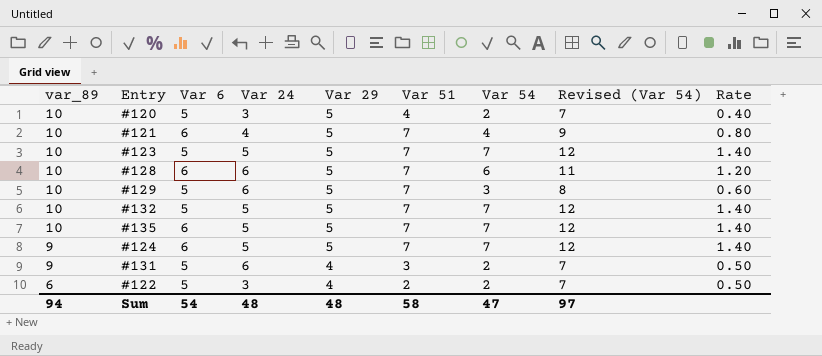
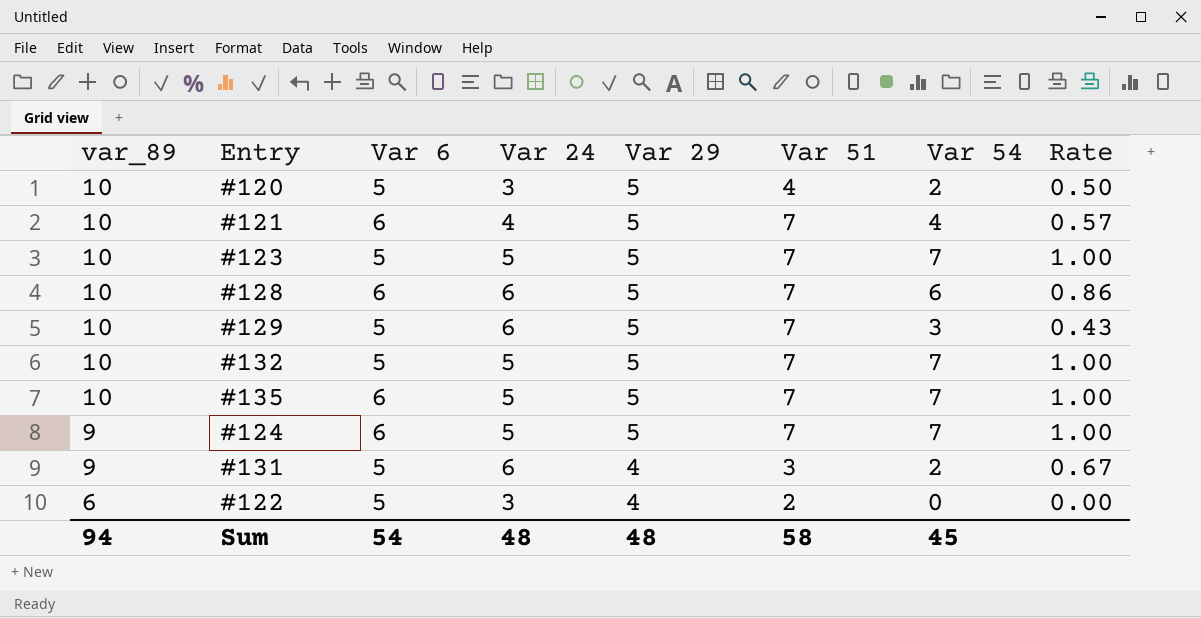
column Revised (Var 54) | formula: [Var 54] + 5 -> none
column Rate | formula: [Var 54] / [Var 29] -> [Var 54] / [Var 51]
#122 | Var 54: 2 -> 0
Sum | Var 54: 47 -> 45

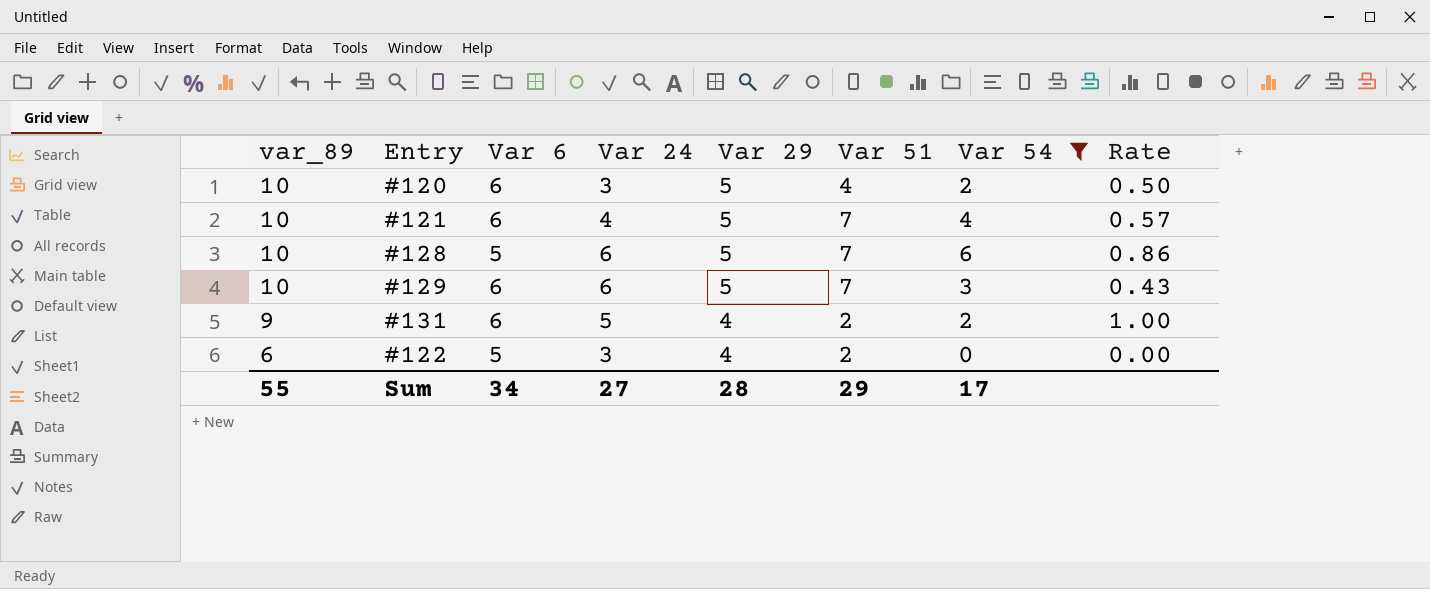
filter: none -> Var 54 != 7
#120 | Var 6: 5 -> 6
#128 | Var 6: 6 -> 5
#129 | Var 6: 5 -> 6
#131 | Var 6: 5 -> 6
#131 | Var 24: 6 -> 5
#131 | Var 51: 3 -> 2
#131 | Rate: 0.67 -> 1.00
Sum | var_89: 94 -> 55
Sum | Var 6: 54 -> 34
Sum | Var 24: 48 -> 27
Sum | Var 29: 48 -> 28
Sum | Var 51: 58 -> 29
Sum | Var 54: 45 -> 17

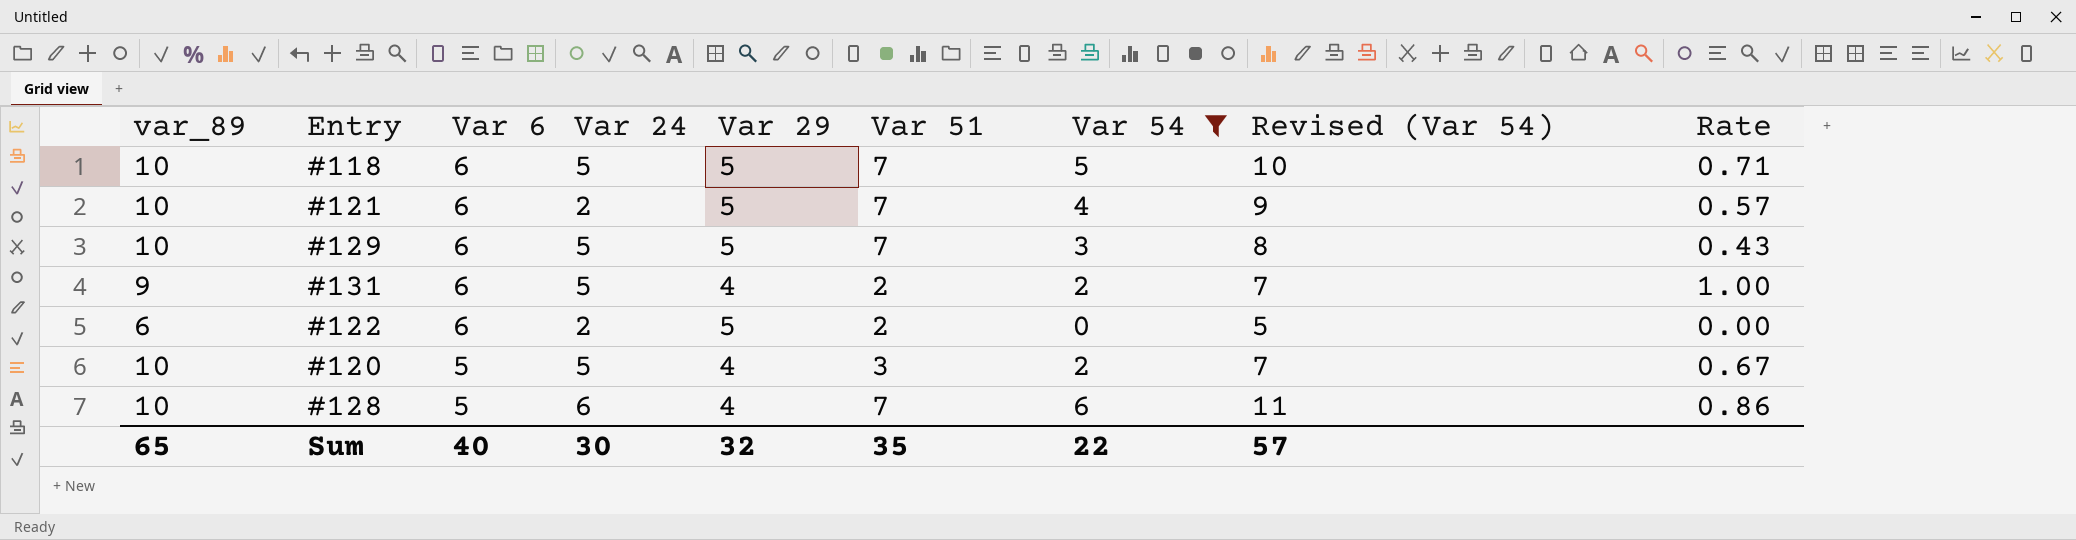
row order: var_89 descending -> Var 6 descending
column Revised (Var 54) | formula: none -> [Var 54] + 5
row #118: none -> 10 | 6 | 5 | 5 | 7 | 5 | 10 | 0.71
#121 | Var 24: 4 -> 2
#129 | Var 24: 6 -> 5
#122 | Var 6: 5 -> 6
#122 | Var 24: 3 -> 2
#122 | Var 29: 4 -> 5
#120 | Var 6: 6 -> 5
#120 | Var 24: 3 -> 5
#120 | Var 29: 5 -> 4
#120 | Var 51: 4 -> 3
#120 | Rate: 0.50 -> 0.67
#128 | Var 29: 5 -> 4
Sum | var_89: 55 -> 65
Sum | Var 6: 34 -> 40
Sum | Var 24: 27 -> 30
Sum | Var 29: 28 -> 32
Sum | Var 51: 29 -> 35
Sum | Var 54: 17 -> 22

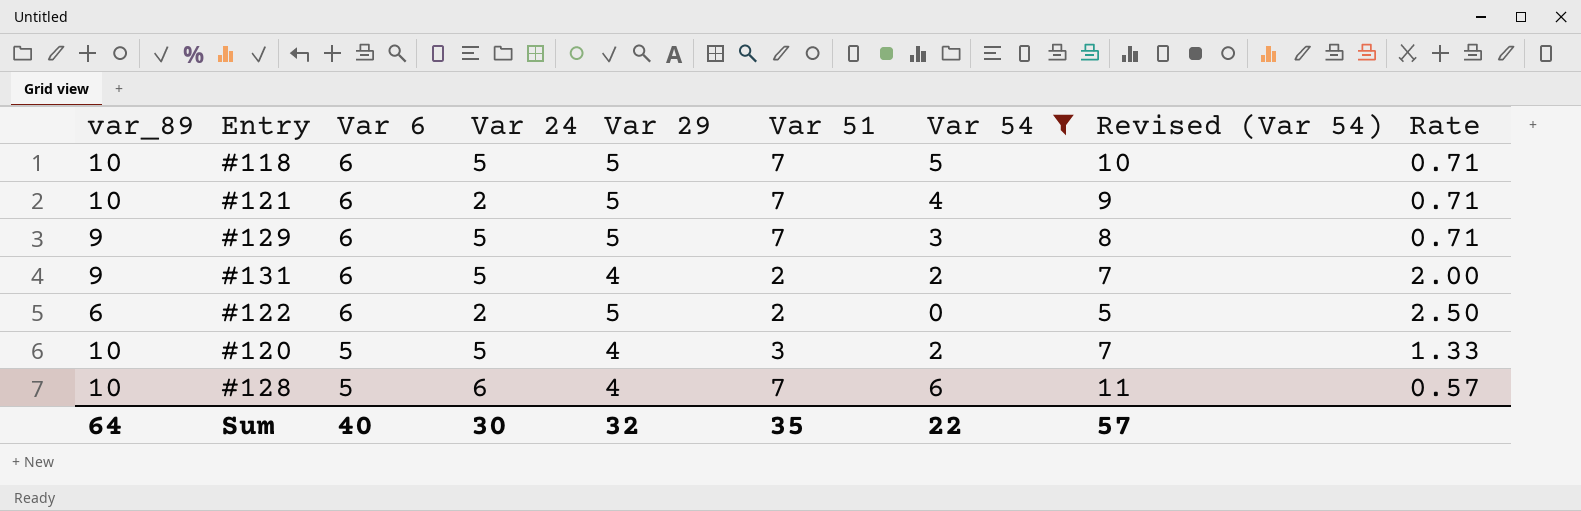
column Rate | formula: [Var 54] / [Var 51] -> [Var 29] / [Var 51]
#129 | var_89: 10 -> 9
Sum | var_89: 65 -> 64

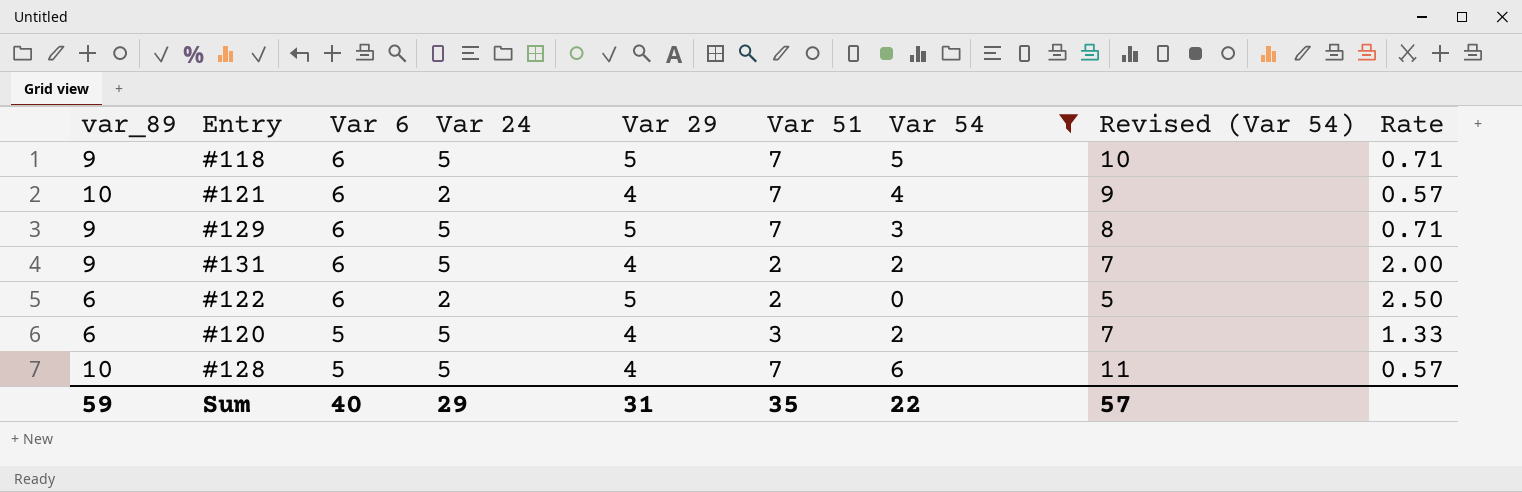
#118 | var_89: 10 -> 9
#121 | Var 29: 5 -> 4
#121 | Rate: 0.71 -> 0.57
#120 | var_89: 10 -> 6
#128 | Var 24: 6 -> 5
Sum | var_89: 64 -> 59
Sum | Var 24: 30 -> 29
Sum | Var 29: 32 -> 31

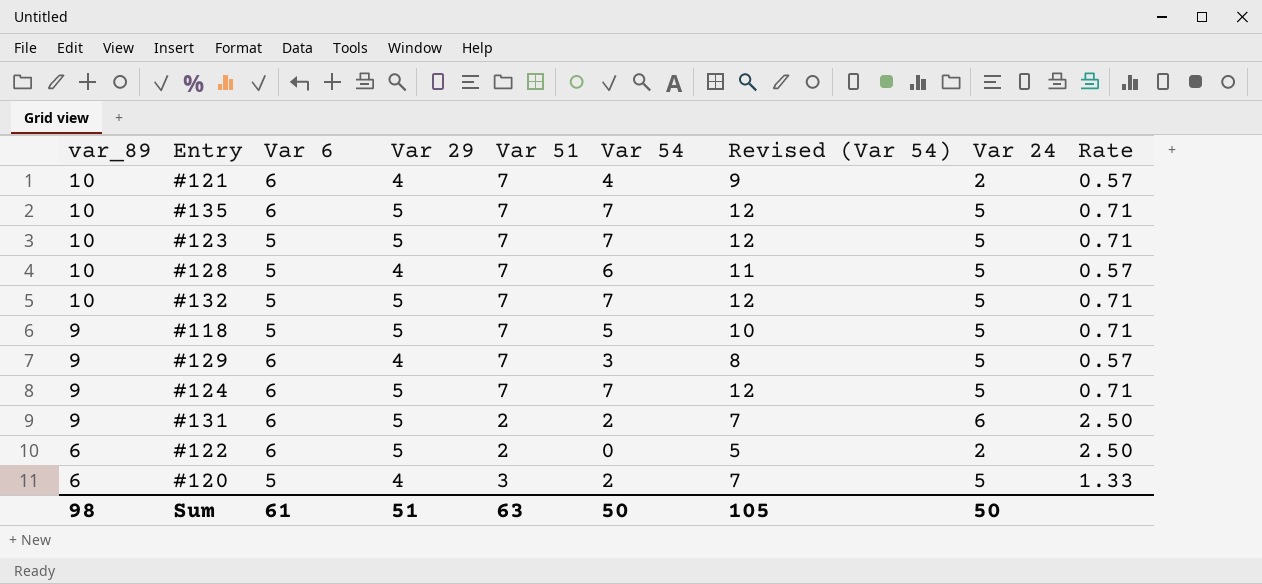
filter: Var 54 != 7 -> none
row order: Var 6 descending -> var_89 descending
column Var 24 | position: 4 -> 8
#118 | Var 6: 6 -> 5
#129 | Var 29: 5 -> 4
#129 | Rate: 0.71 -> 0.57
#131 | Var 29: 4 -> 5
#131 | Var 24: 5 -> 6
#131 | Rate: 2.00 -> 2.50
Sum | var_89: 59 -> 98
Sum | Var 6: 40 -> 61
Sum | Var 29: 31 -> 51
Sum | Var 51: 35 -> 63
Sum | Var 54: 22 -> 50
Sum | Revised (Var 54): 57 -> 105
Sum | Var 24: 29 -> 50

